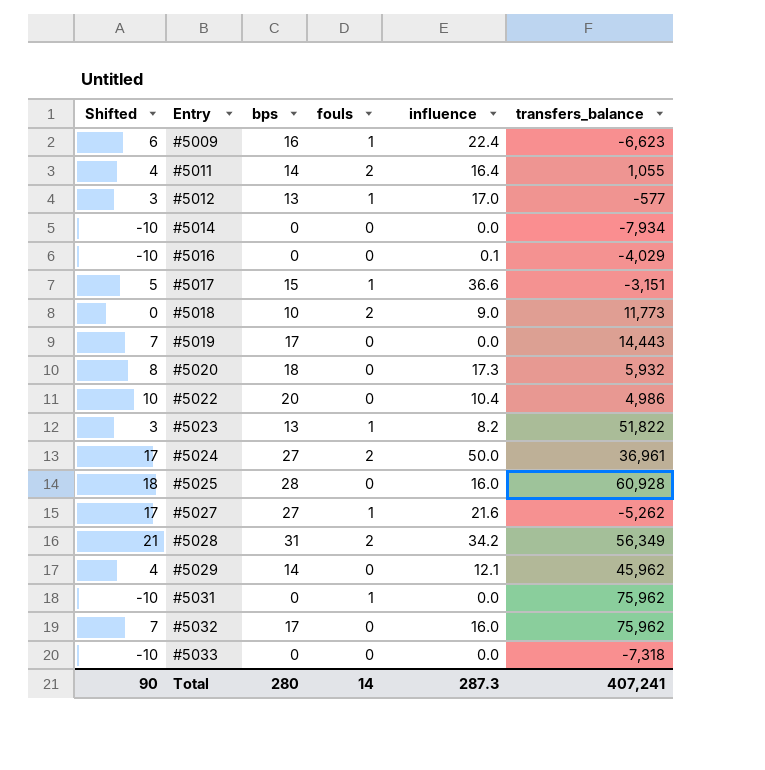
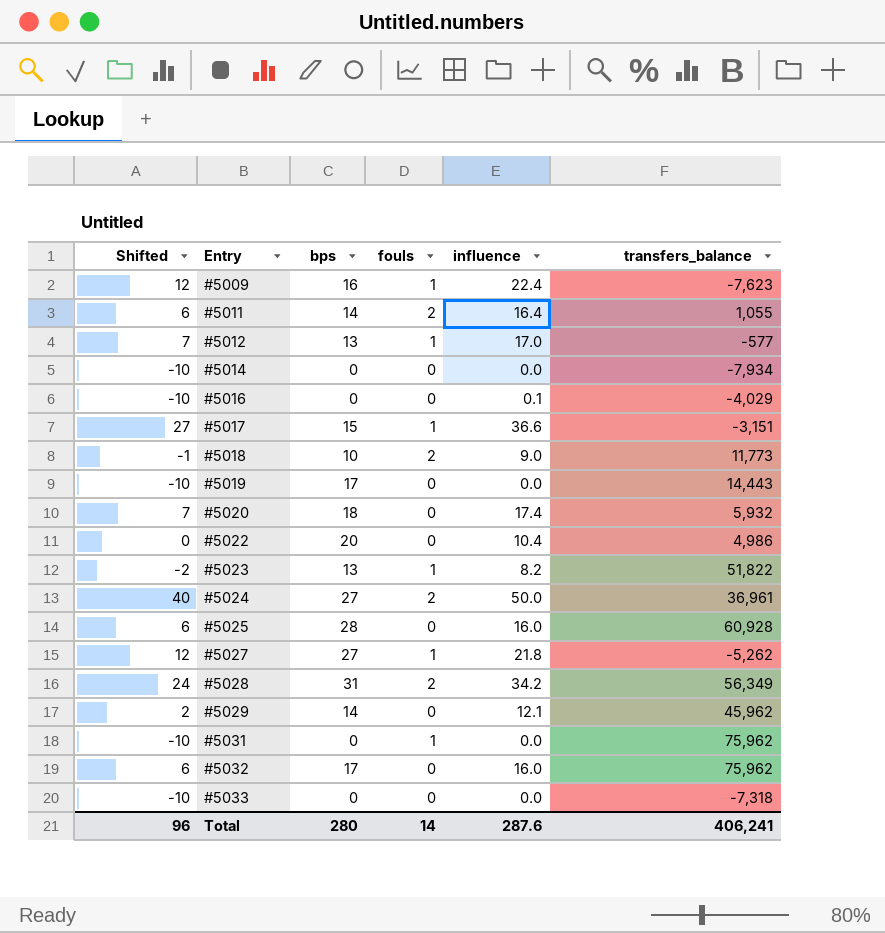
column Shifted | formula: [bps] - 10 -> [influence] - 10
#5009 | transfers_balance: -6,623 -> -7,623
#5020 | influence: 17.3 -> 17.4
#5027 | influence: 21.6 -> 21.8
Total | Shifted: 90 -> 96
Total | influence: 287.3 -> 287.6
Total | transfers_balance: 407,241 -> 406,241

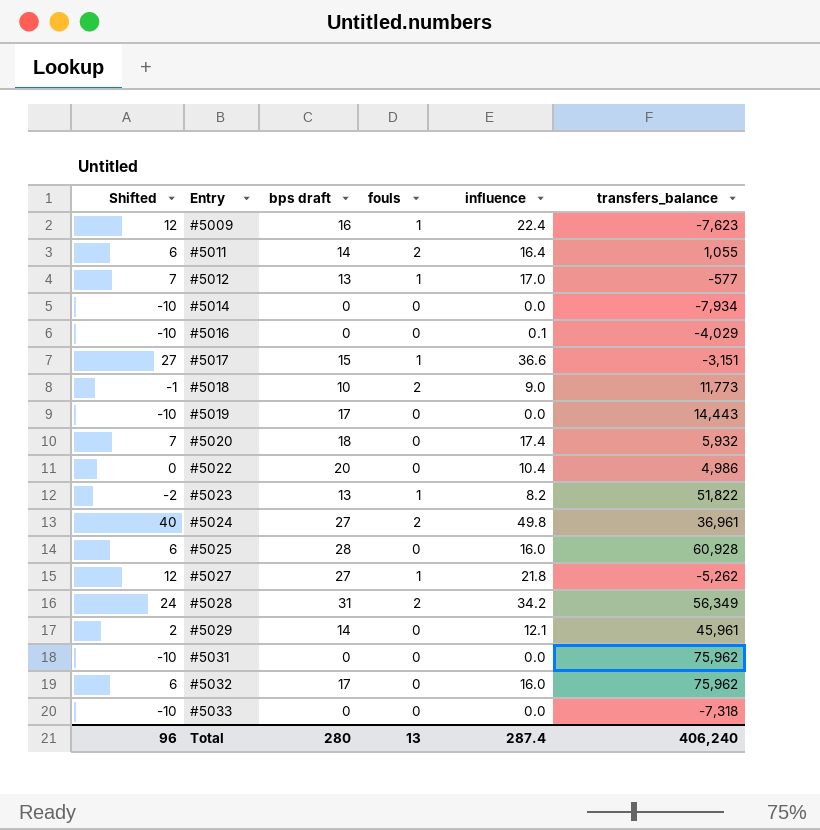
column name: bps -> bps draft
#5024 | influence: 50.0 -> 49.8
#5029 | transfers_balance: 45,962 -> 45,961
#5031 | fouls: 1 -> 0
Total | fouls: 14 -> 13
Total | influence: 287.6 -> 287.4
Total | transfers_balance: 406,241 -> 406,240

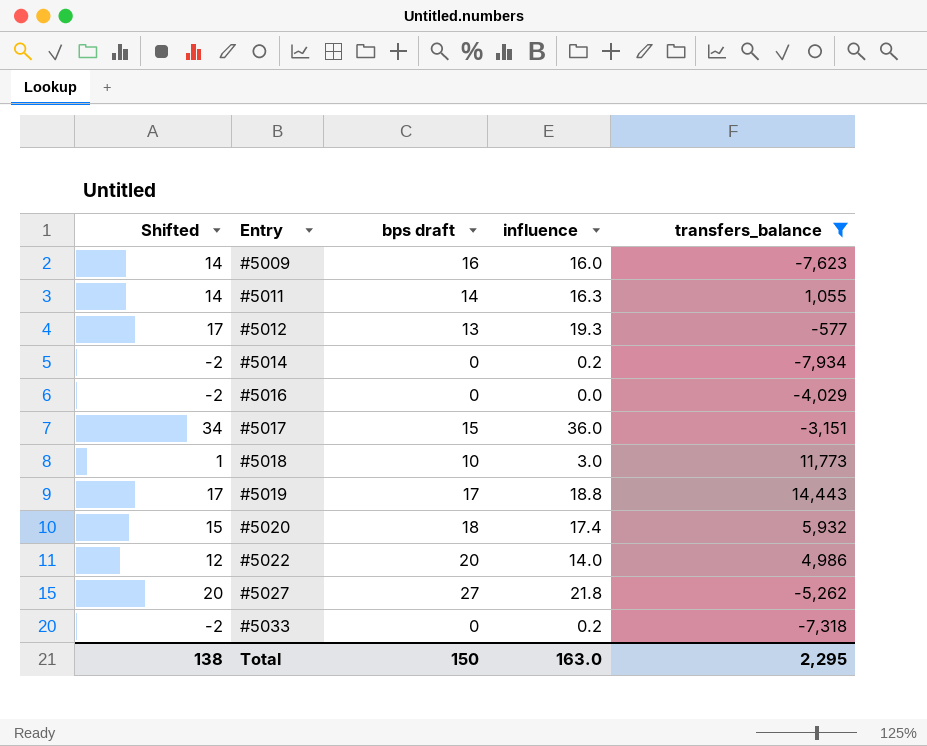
filter: none -> transfers_balance <= 14,443
column fouls | position: 4 -> none
column Shifted | formula: [influence] - 10 -> [influence] - 2
#5009 | influence: 22.4 -> 16.0
#5011 | influence: 16.4 -> 16.3
#5012 | influence: 17.0 -> 19.3
#5014 | influence: 0.0 -> 0.2
#5016 | influence: 0.1 -> 0.0
#5017 | influence: 36.6 -> 36.0
#5018 | influence: 9.0 -> 3.0
#5019 | influence: 0.0 -> 18.8
#5022 | influence: 10.4 -> 14.0
#5033 | influence: 0.0 -> 0.2
Total | Shifted: 96 -> 138
Total | bps draft: 280 -> 150
Total | influence: 287.4 -> 163.0
Total | transfers_balance: 406,240 -> 2,295

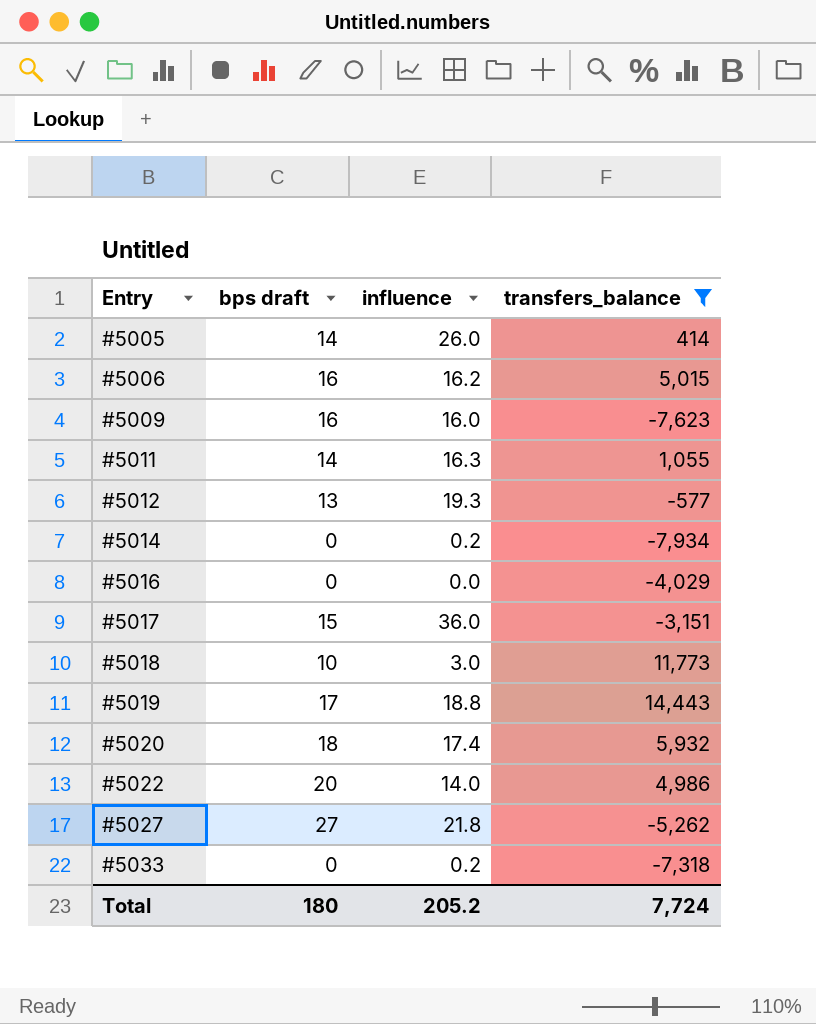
column Shifted | formula: [influence] - 2 -> none
row #5005: none -> 14 | 26.0 | 414
row #5006: none -> 16 | 16.2 | 5,015
Total | bps draft: 150 -> 180
Total | influence: 163.0 -> 205.2
Total | transfers_balance: 2,295 -> 7,724

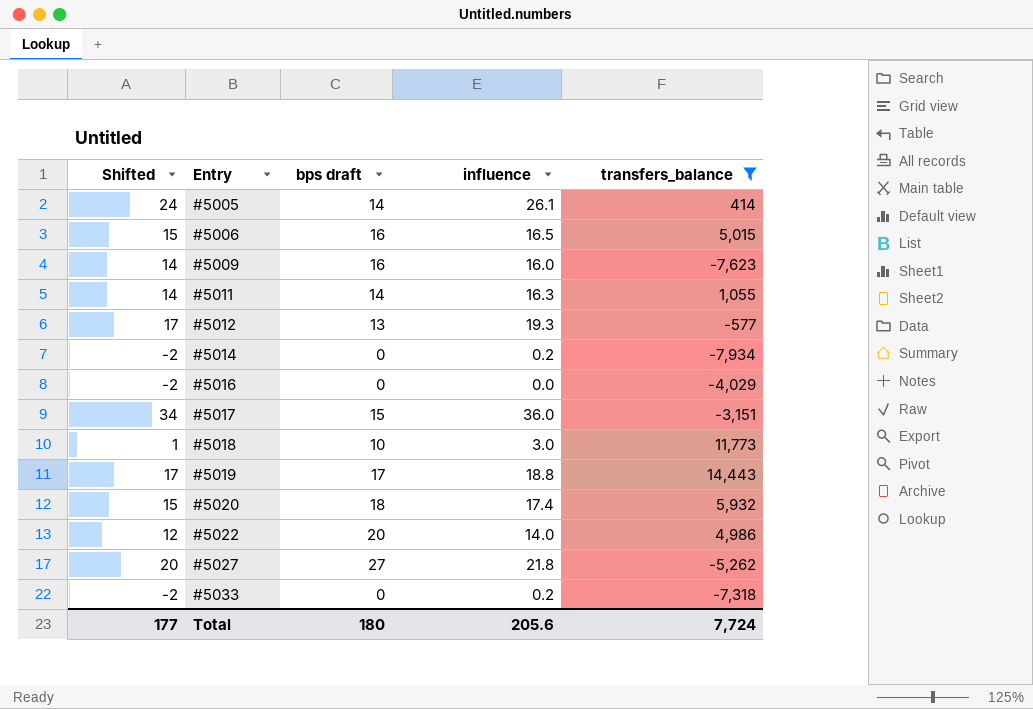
column Shifted | formula: none -> [influence] - 2
#5005 | influence: 26.0 -> 26.1
#5006 | influence: 16.2 -> 16.5
Total | influence: 205.2 -> 205.6

